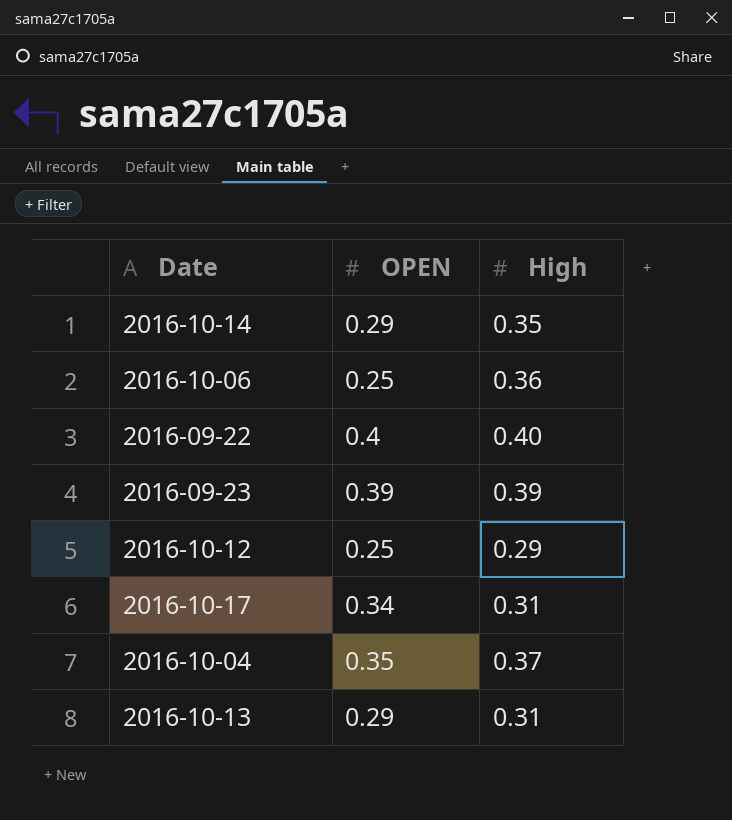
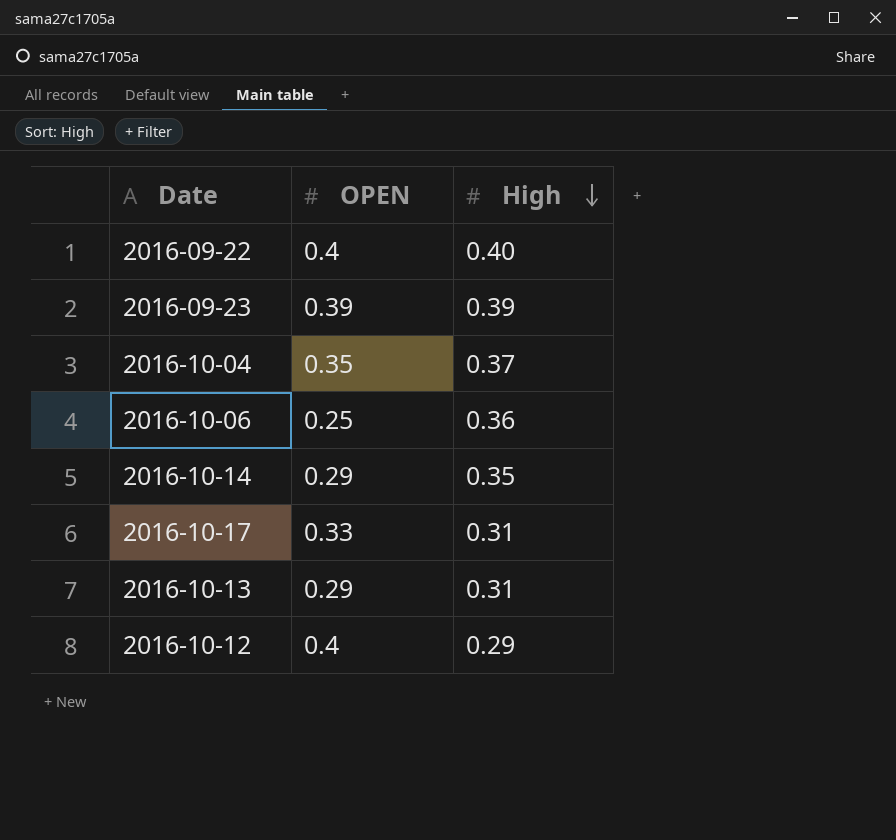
row order: none -> High descending
2016-10-17 | OPEN: 0.34 -> 0.33
2016-10-12 | OPEN: 0.25 -> 0.4

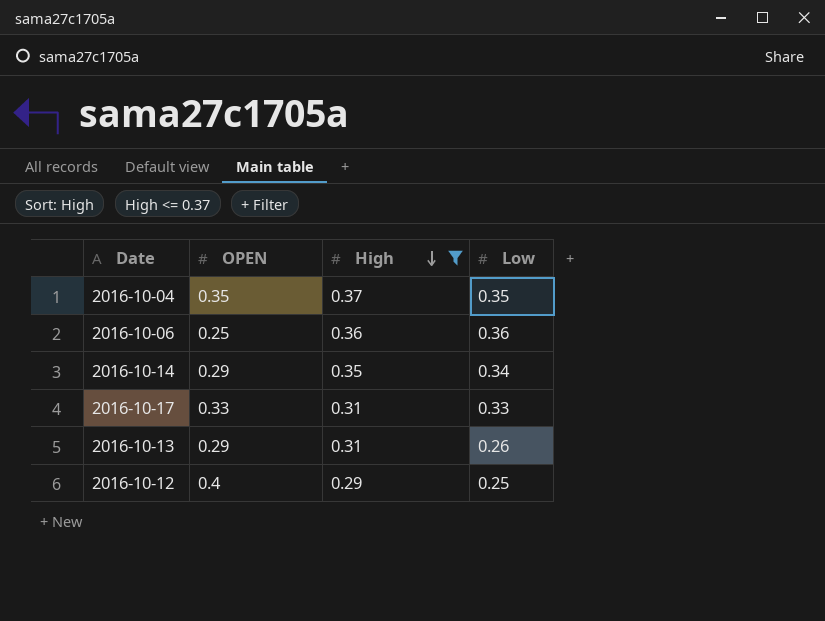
filter: none -> High <= 0.37
column Low | position: none -> 4

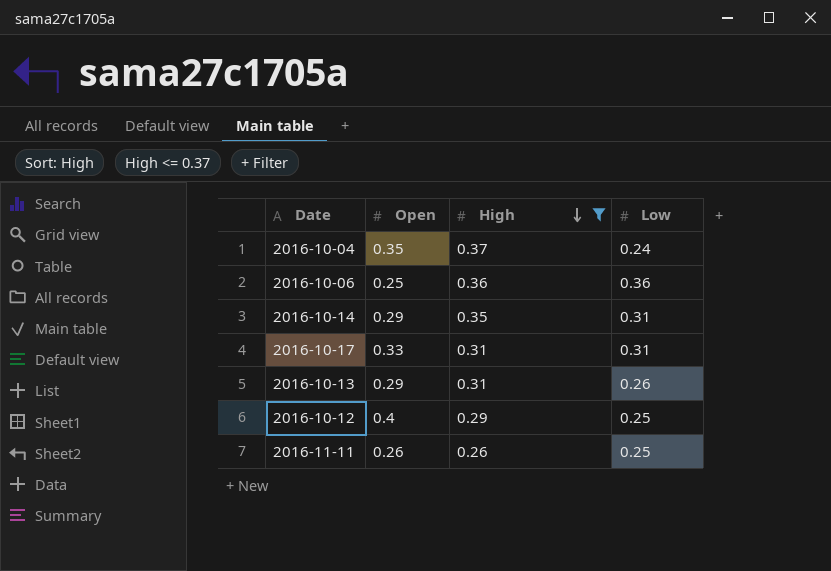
column name: OPEN -> Open
2016-10-04 | Low: 0.35 -> 0.24
2016-10-14 | Low: 0.34 -> 0.31
2016-10-17 | Low: 0.33 -> 0.31
row 2016-11-11: none -> 0.26 | 0.26 | 0.25

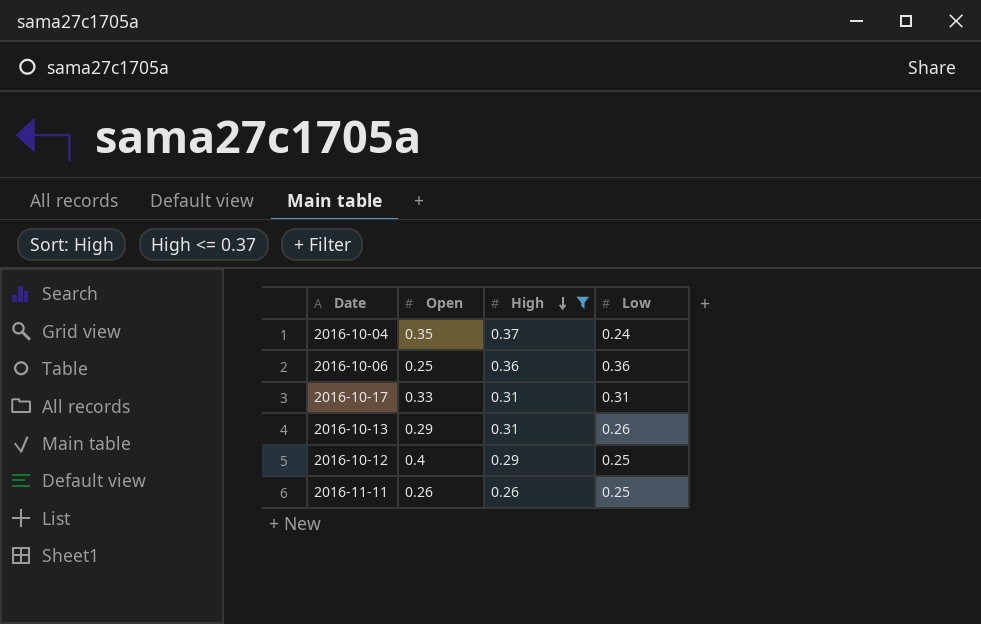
row 2016-10-14: 0.29 | 0.35 | 0.31 -> none

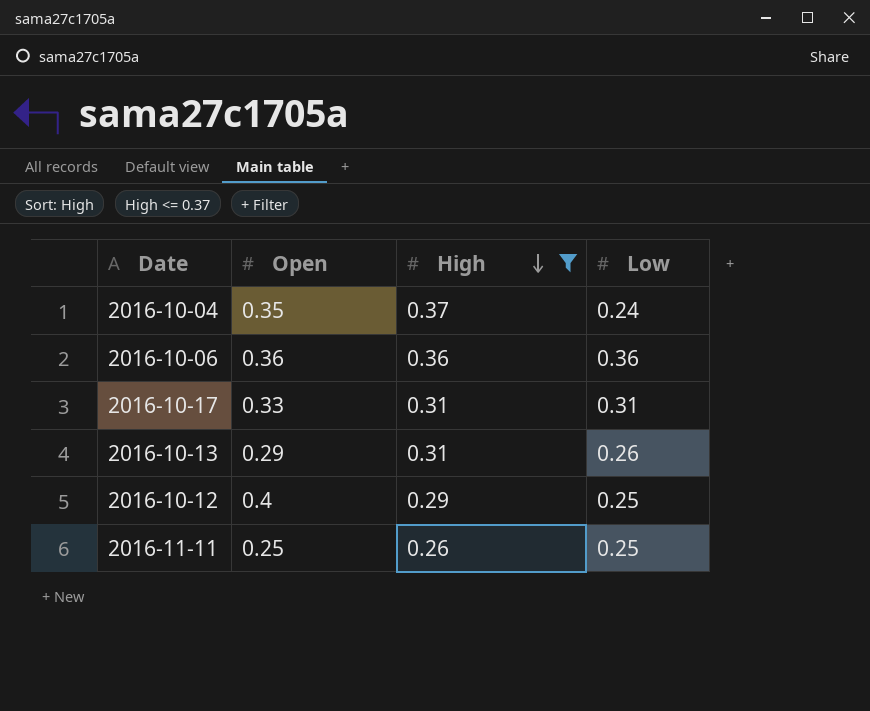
2016-10-06 | Open: 0.25 -> 0.36
2016-11-11 | Open: 0.26 -> 0.25

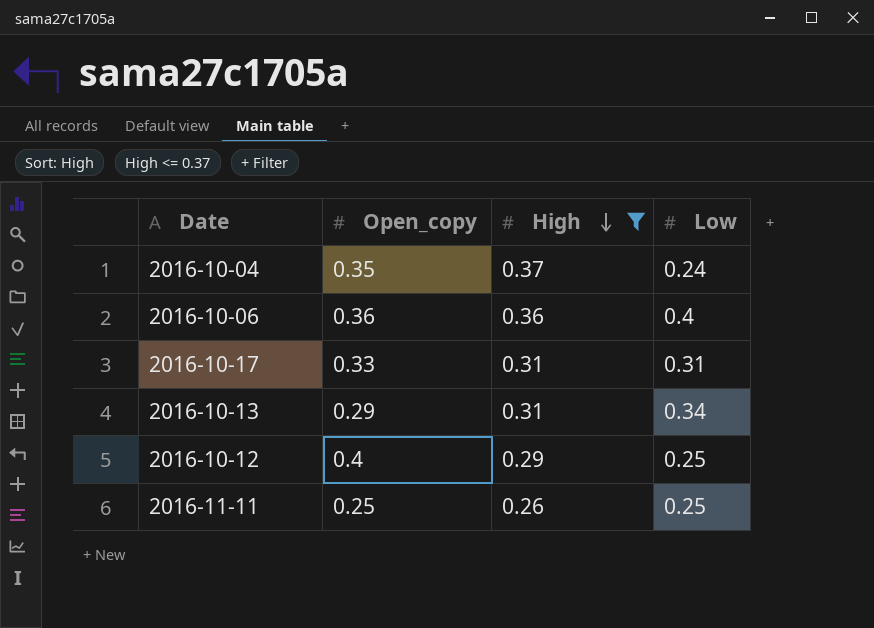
column name: Open -> Open_copy
2016-10-06 | Low: 0.36 -> 0.4
2016-10-13 | Low: 0.26 -> 0.34

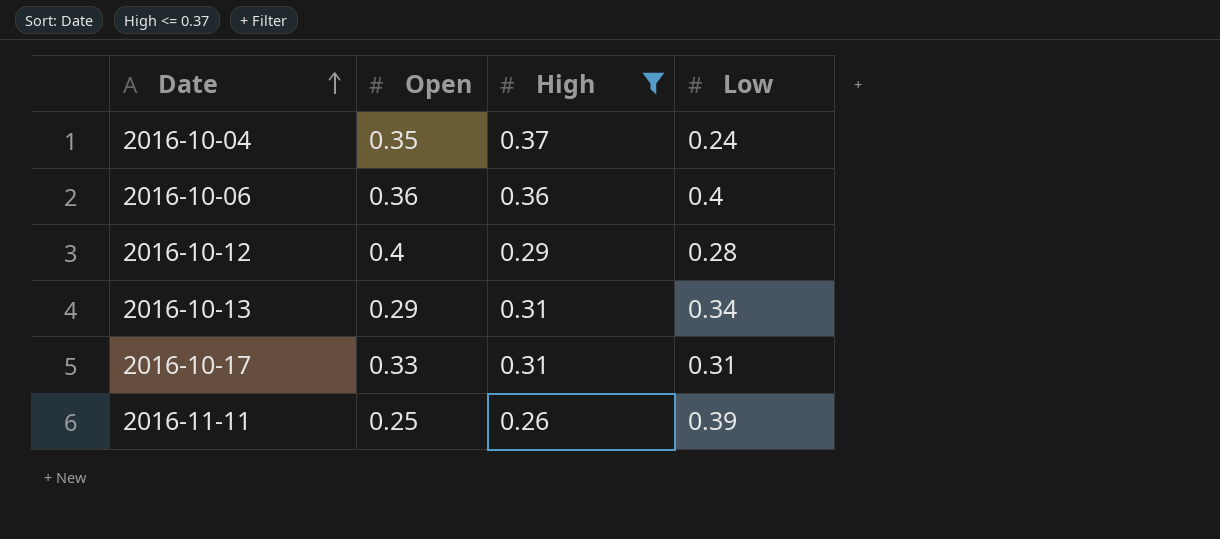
row order: High descending -> Date ascending
column name: Open_copy -> Open
2016-10-12 | Low: 0.25 -> 0.28
2016-11-11 | Low: 0.25 -> 0.39

